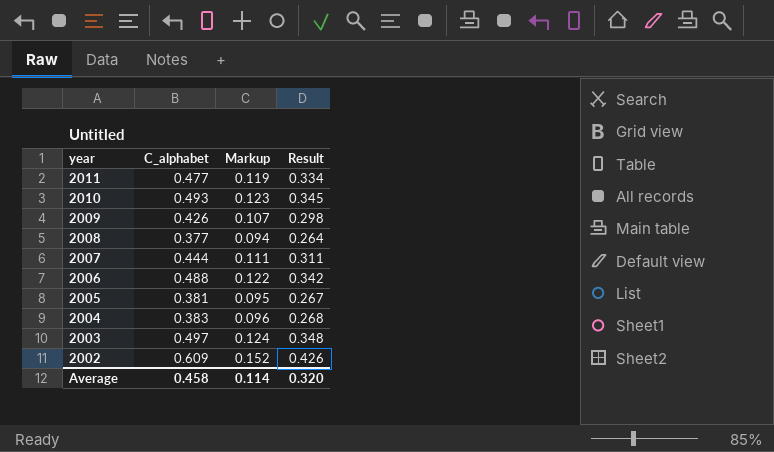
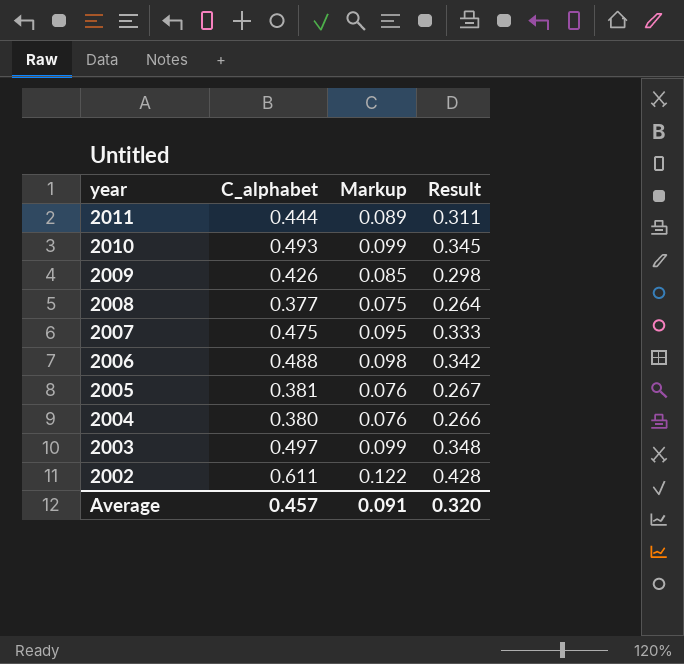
column Markup | formula: [C_alphabet] * 0.25 -> [C_alphabet] * 0.2
2011 | C_alphabet: 0.477 -> 0.444
2011 | Result: 0.334 -> 0.311
2007 | C_alphabet: 0.444 -> 0.475
2007 | Result: 0.311 -> 0.333
2004 | C_alphabet: 0.383 -> 0.380
2004 | Result: 0.268 -> 0.266
2002 | C_alphabet: 0.609 -> 0.611
2002 | Result: 0.426 -> 0.428
Average | C_alphabet: 0.458 -> 0.457
Average | Markup: 0.114 -> 0.091

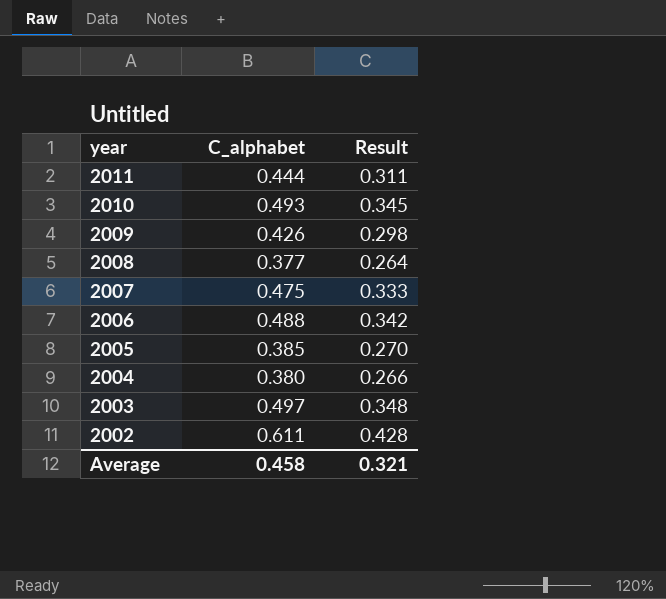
column Markup | formula: [C_alphabet] * 0.2 -> none
2005 | C_alphabet: 0.381 -> 0.385
2005 | Result: 0.267 -> 0.270
Average | C_alphabet: 0.457 -> 0.458
Average | Result: 0.320 -> 0.321

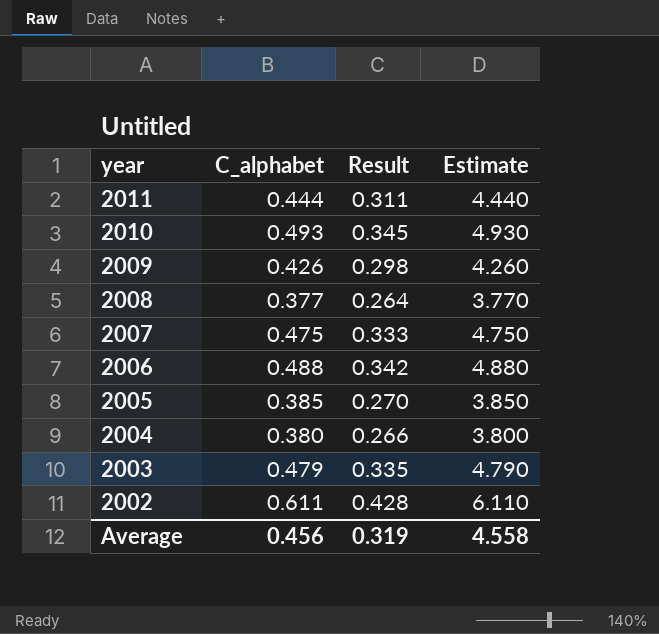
column Estimate | formula: none -> [C_alphabet] * 10
2003 | C_alphabet: 0.497 -> 0.479
2003 | Result: 0.348 -> 0.335
Average | C_alphabet: 0.458 -> 0.456
Average | Result: 0.321 -> 0.319

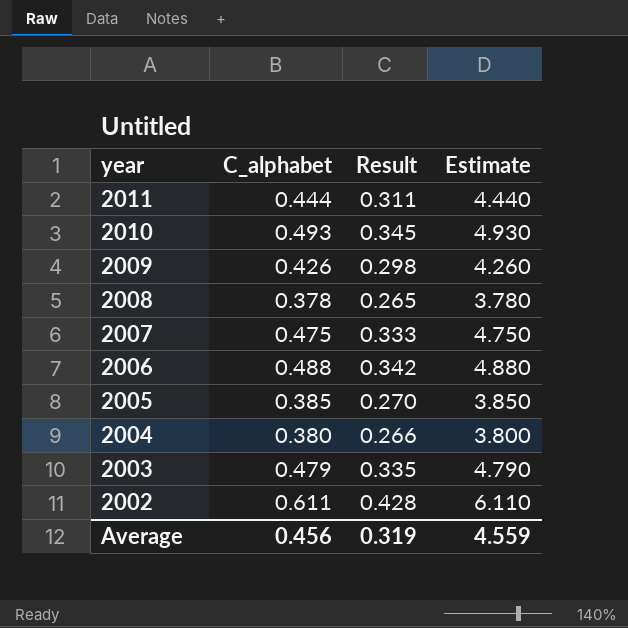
2008 | C_alphabet: 0.377 -> 0.378
2008 | Result: 0.264 -> 0.265
2008 | Estimate: 3.770 -> 3.780
Average | Estimate: 4.558 -> 4.559

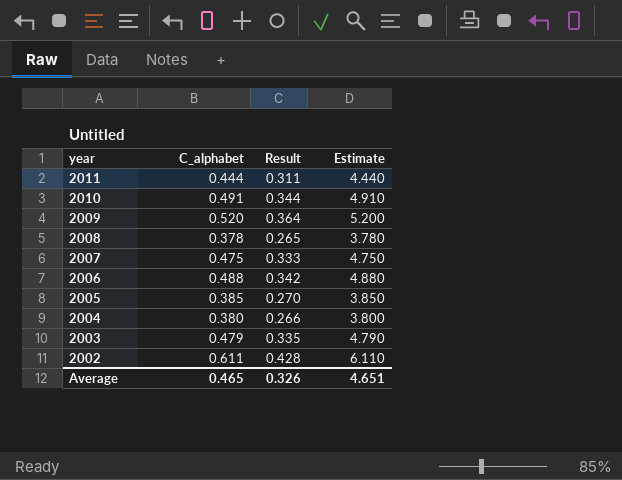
2010 | C_alphabet: 0.493 -> 0.491
2010 | Result: 0.345 -> 0.344
2010 | Estimate: 4.930 -> 4.910
2009 | C_alphabet: 0.426 -> 0.520
2009 | Result: 0.298 -> 0.364
2009 | Estimate: 4.260 -> 5.200
Average | C_alphabet: 0.456 -> 0.465
Average | Result: 0.319 -> 0.326
Average | Estimate: 4.559 -> 4.651

